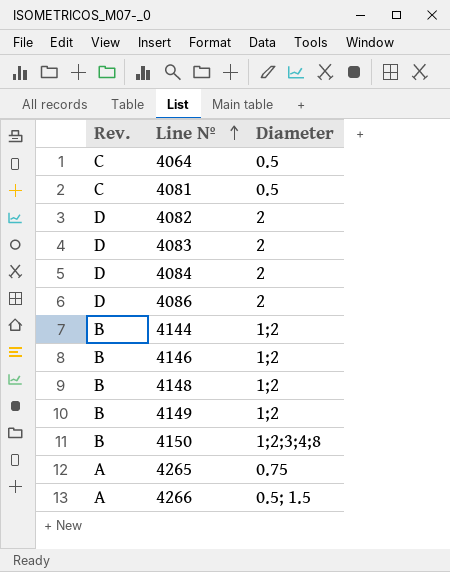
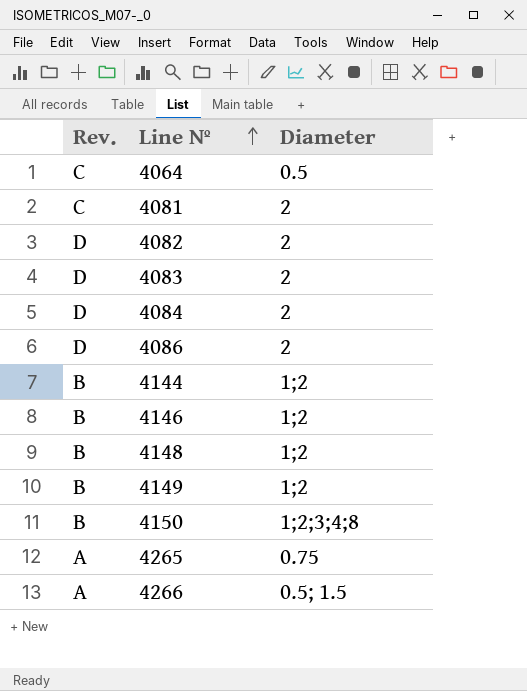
4081 | Diameter: 0.5 -> 2

